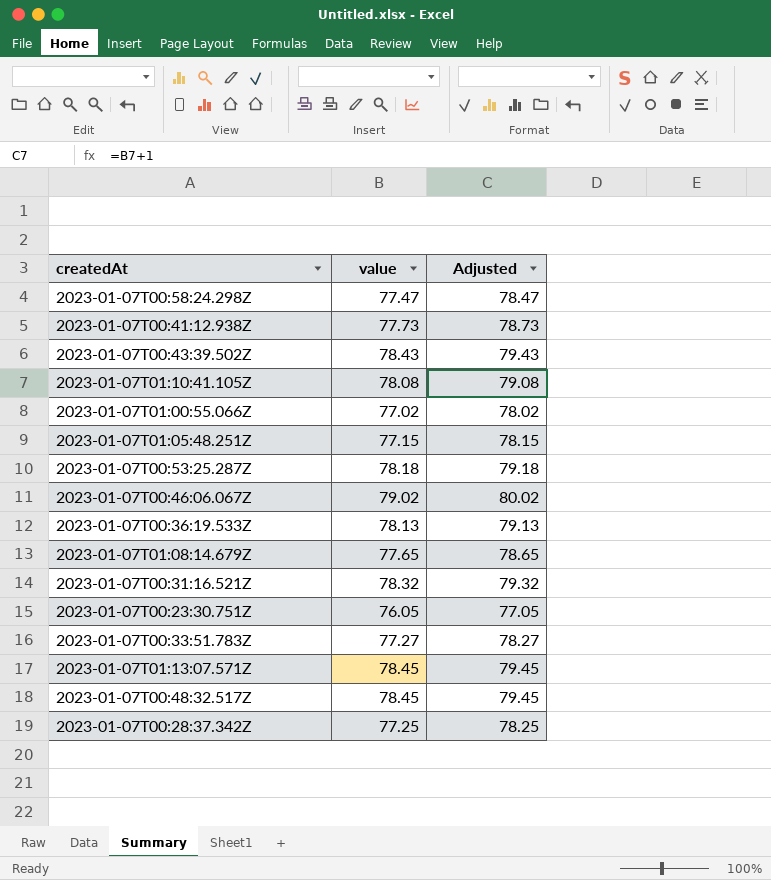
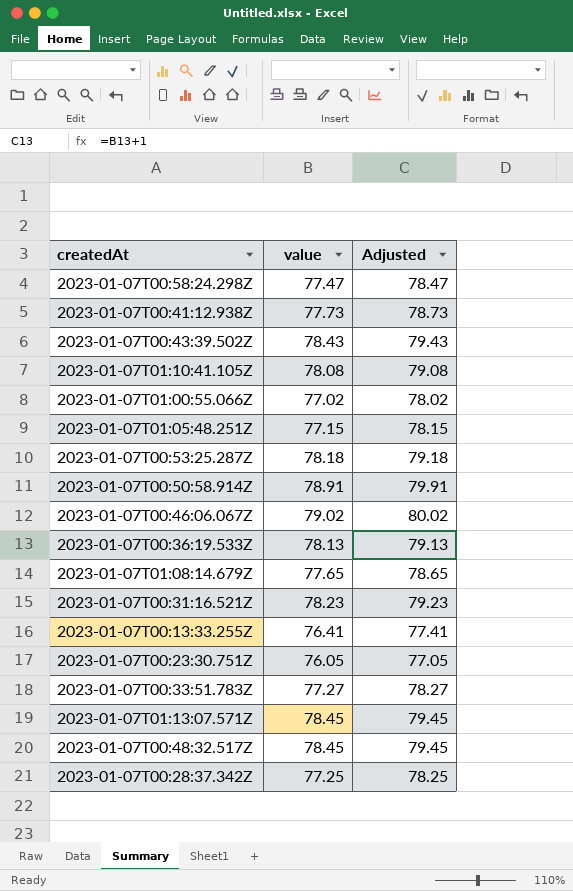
row 2023-01-07T00:50:58.914Z: none -> 78.91 | 79.91
2023-01-07T00:31:16.521Z | value: 78.32 -> 78.23
2023-01-07T00:31:16.521Z | Adjusted: 79.32 -> 79.23
row 2023-01-07T00:13:33.255Z: none -> 76.41 | 77.41

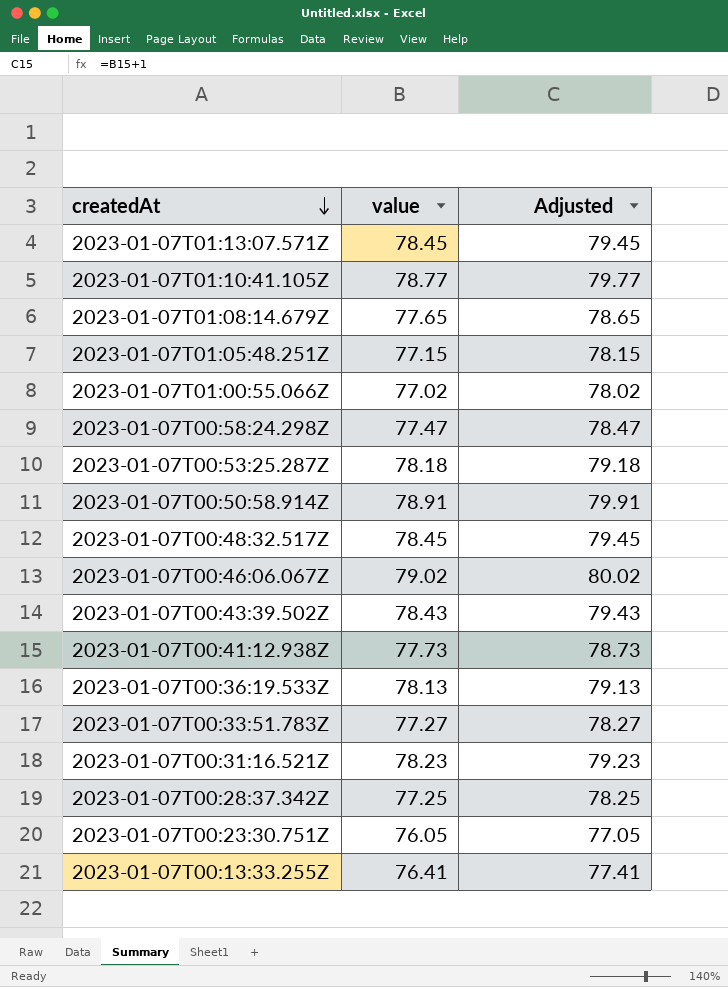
row order: none -> createdAt descending
2023-01-07T01:10:41.105Z | value: 78.08 -> 78.77
2023-01-07T01:10:41.105Z | Adjusted: 79.08 -> 79.77

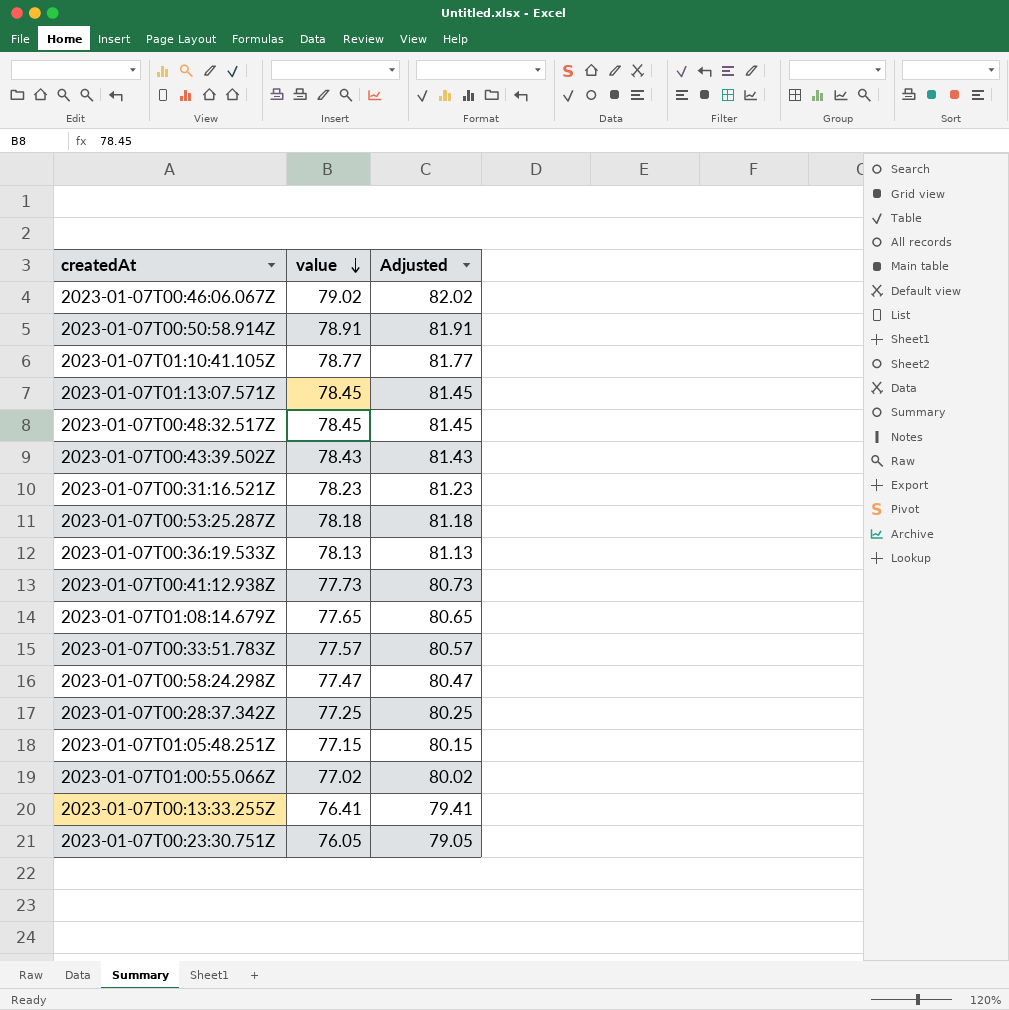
row order: createdAt descending -> value descending
column Adjusted | formula: [value] + 1 -> [value] + 3
2023-01-07T00:33:51.783Z | value: 77.27 -> 77.57

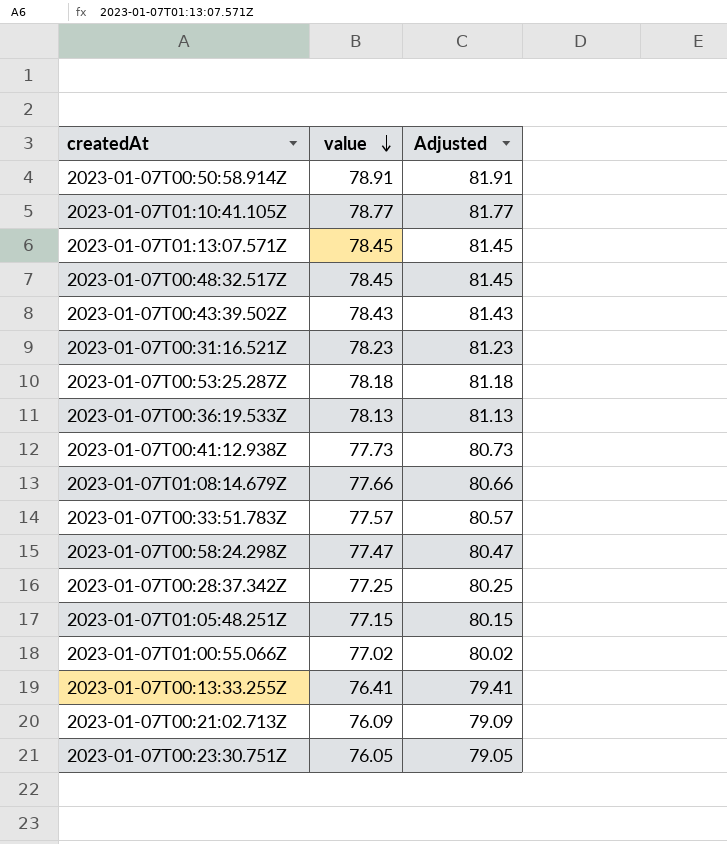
row 2023-01-07T00:46:06.067Z: 79.02 | 82.02 -> none
2023-01-07T01:08:14.679Z | value: 77.65 -> 77.66
2023-01-07T01:08:14.679Z | Adjusted: 80.65 -> 80.66
row 2023-01-07T00:21:02.713Z: none -> 76.09 | 79.09

